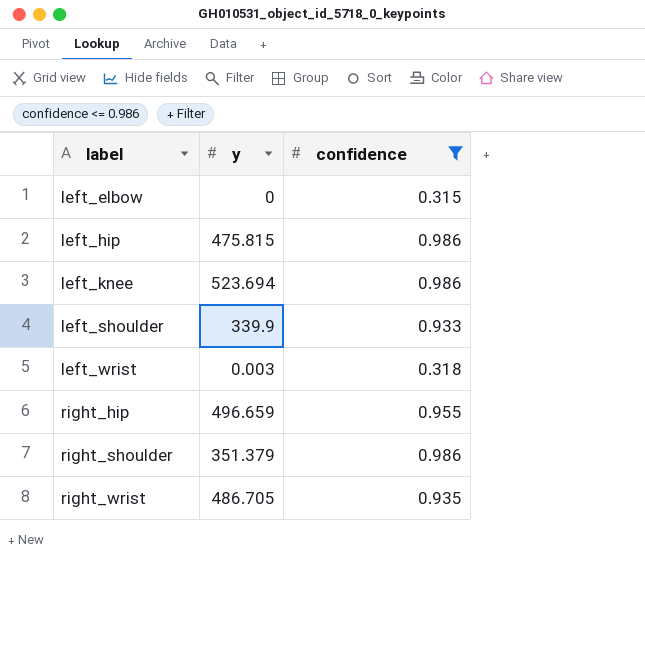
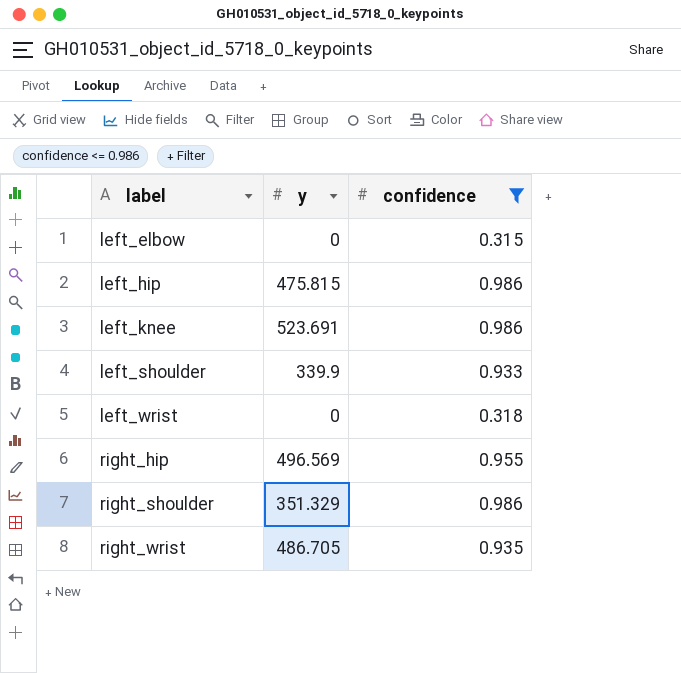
left_knee | y: 523.694 -> 523.691
left_wrist | y: 0.003 -> 0
right_hip | y: 496.659 -> 496.569
right_shoulder | y: 351.379 -> 351.329

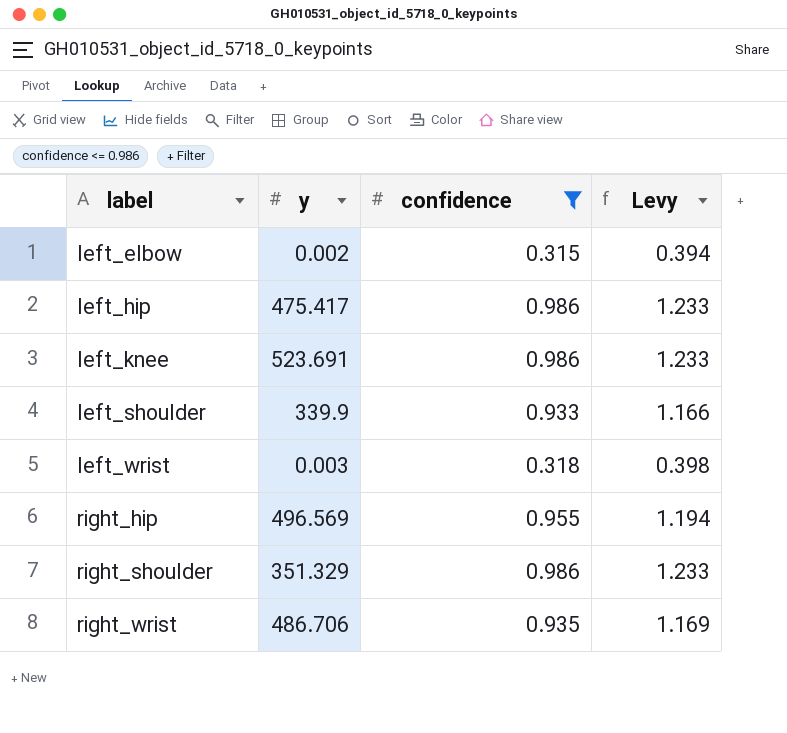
column Levy | formula: none -> [confidence] * 1.25
left_elbow | y: 0 -> 0.002
left_hip | y: 475.815 -> 475.417
left_wrist | y: 0 -> 0.003
right_wrist | y: 486.705 -> 486.706

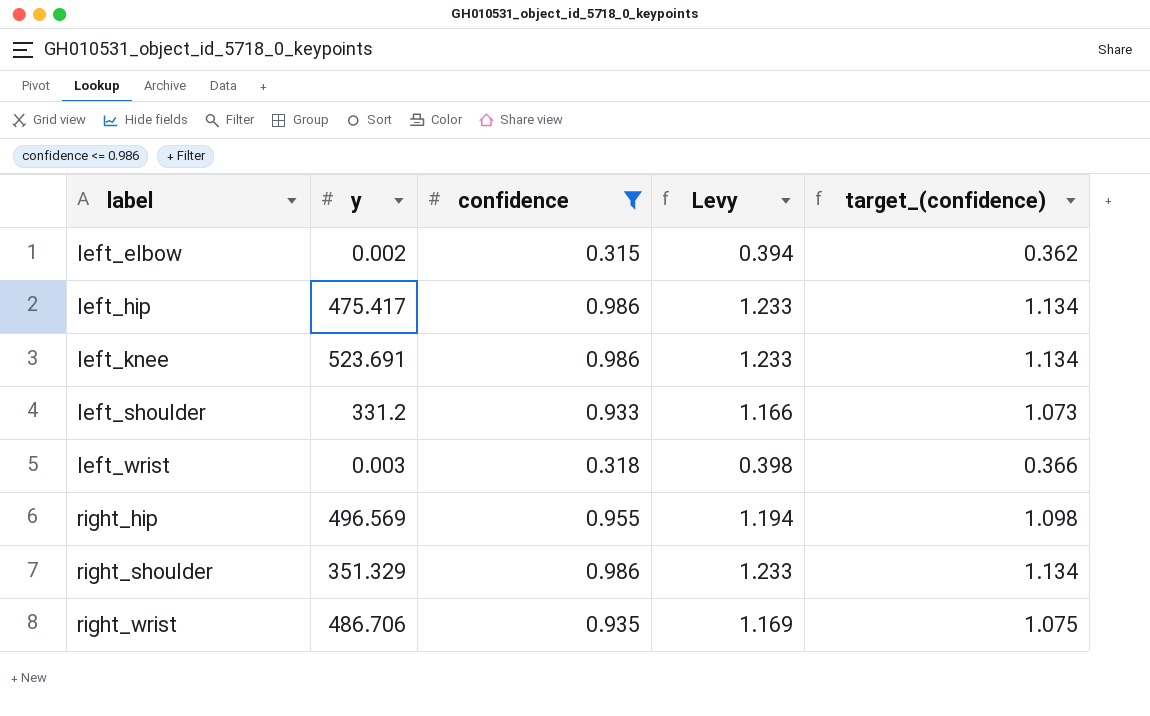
column target_(confidence) | formula: none -> [confidence] * 1.15
left_shoulder | y: 339.9 -> 331.2

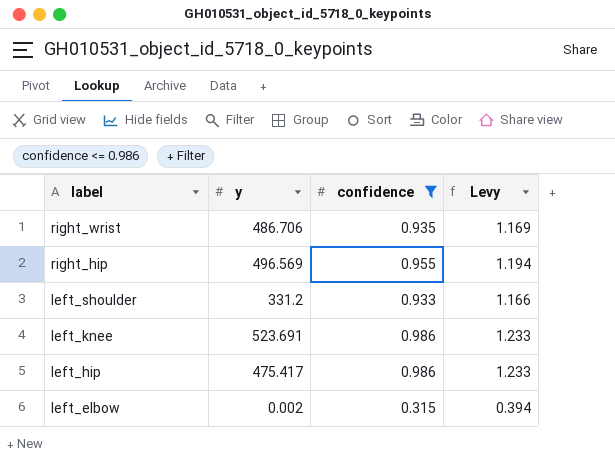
row order: label ascending -> label descending
column target_(confidence) | formula: [confidence] * 1.15 -> none
row left_wrist: 0.003 | 0.318 | 0.398 | 0.366 -> none
row right_shoulder: 351.329 | 0.986 | 1.233 | 1.134 -> none

